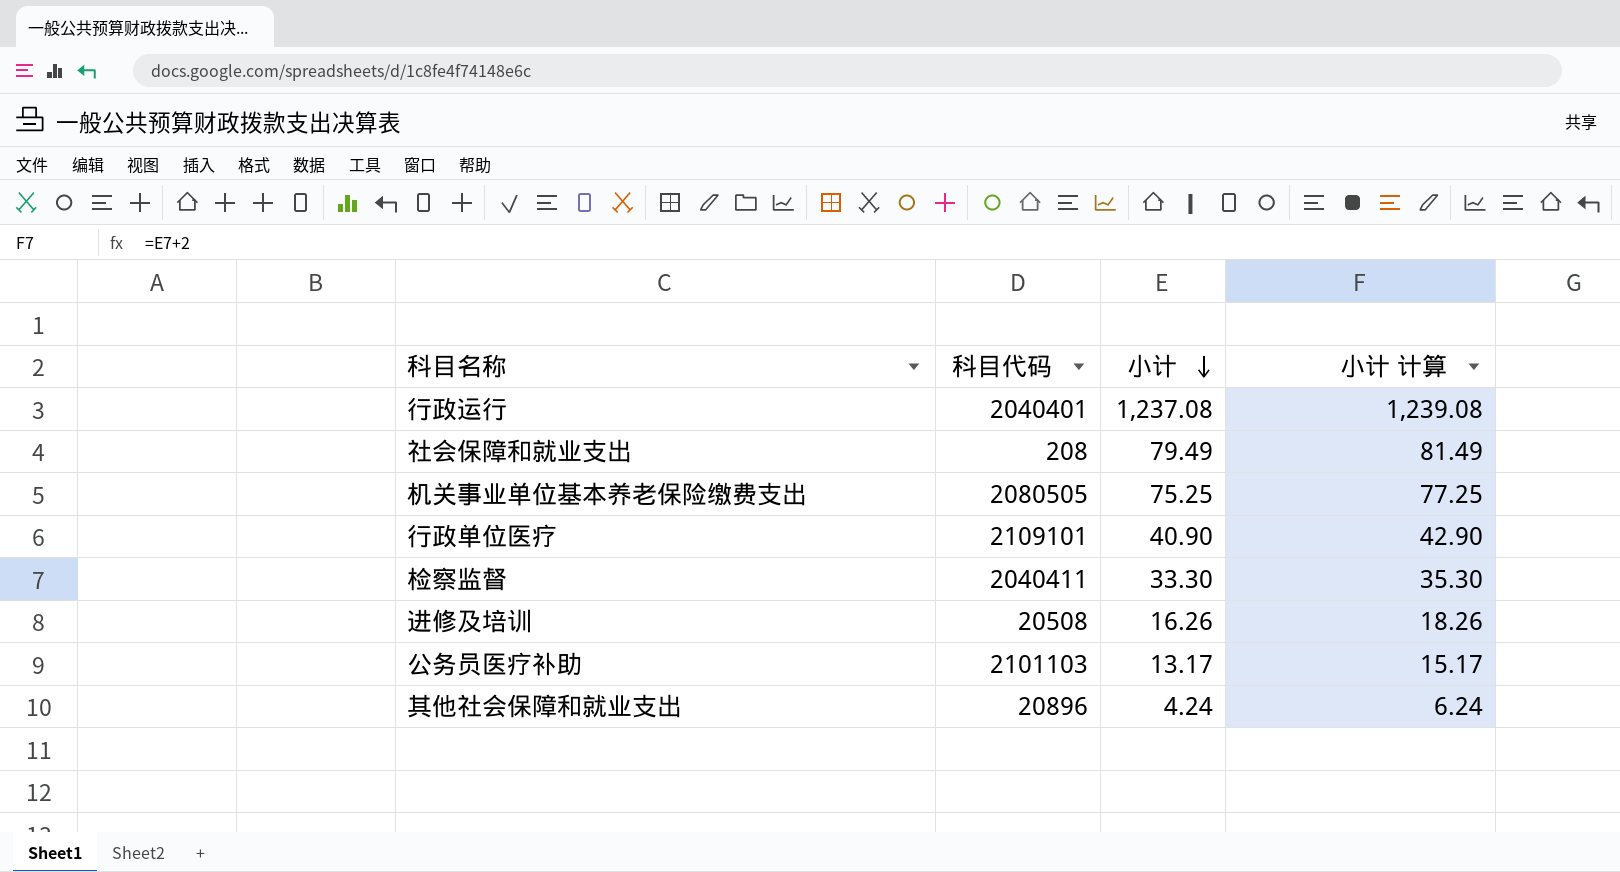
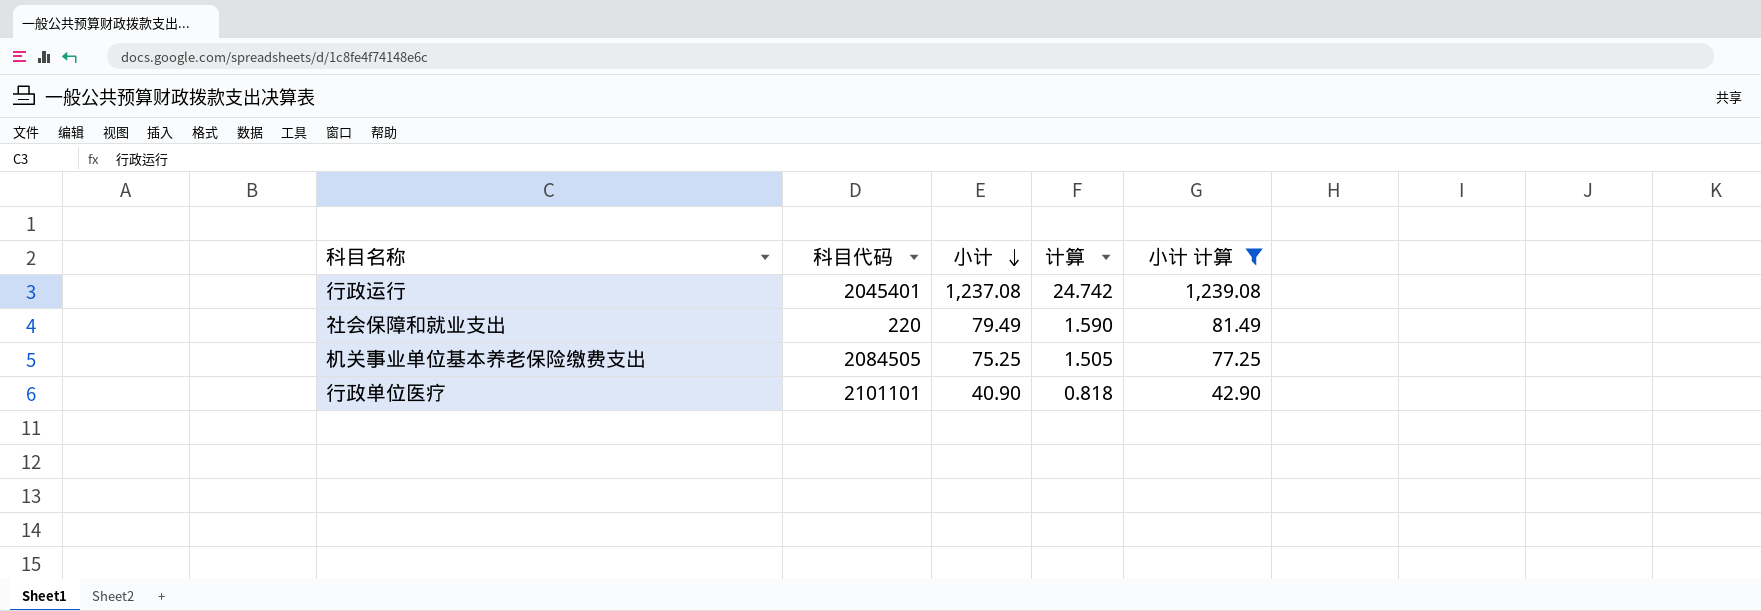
filter: none -> 小计 计算 >= 42.90
column 计算 | formula: none -> [小计] * 0.02
行政运行 | 科目代码: 2040401 -> 2045401
社会保障和就业支出 | 科目代码: 208 -> 220
机关事业单位基本养老保险缴费支出 | 科目代码: 2080505 -> 2084505
行政单位医疗 | 科目代码: 2109101 -> 2101101

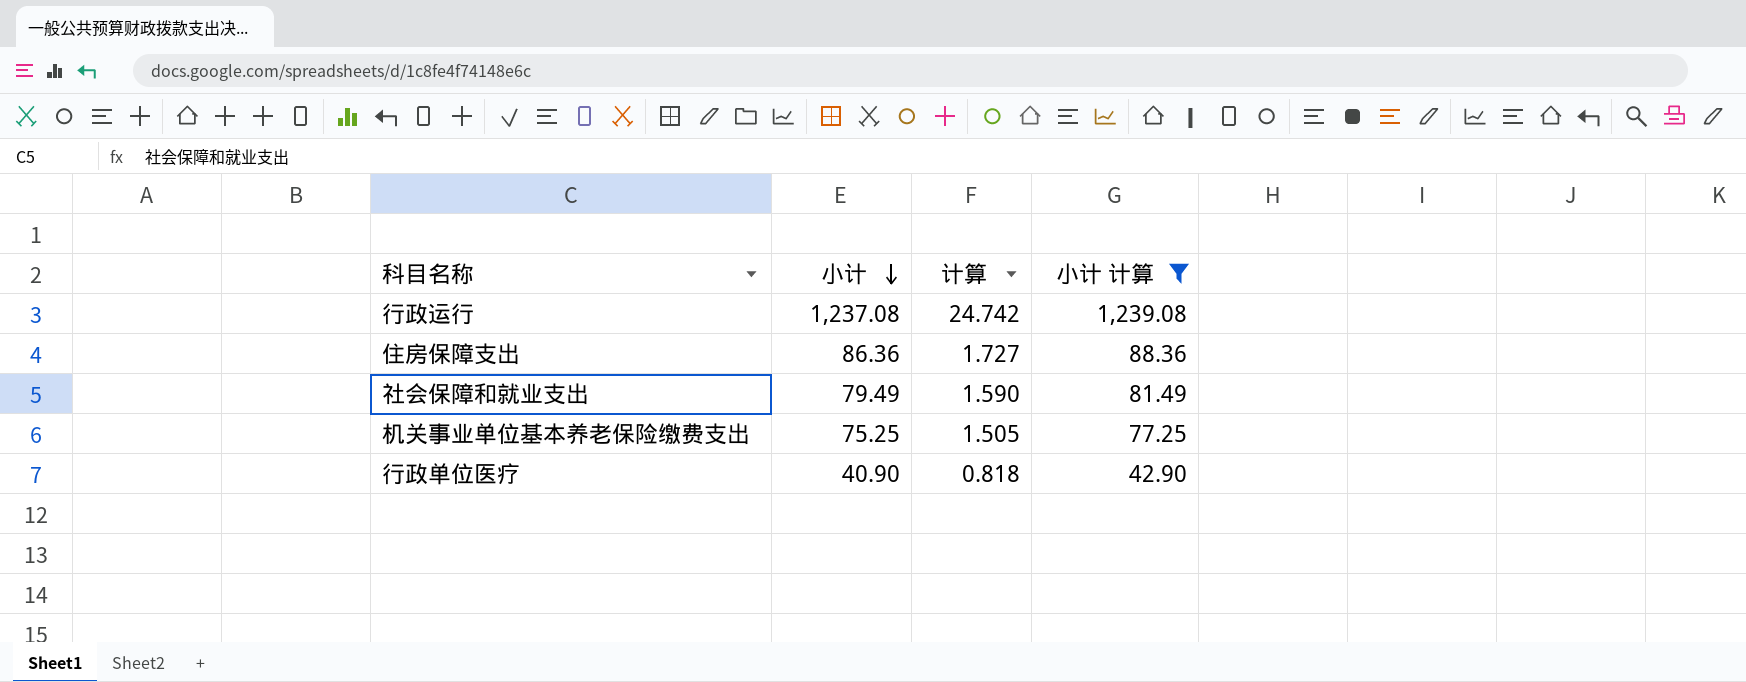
column 科目代码 | position: 2 -> none
row 住房保障支出: none -> 86.36 | 1.727 | 88.36

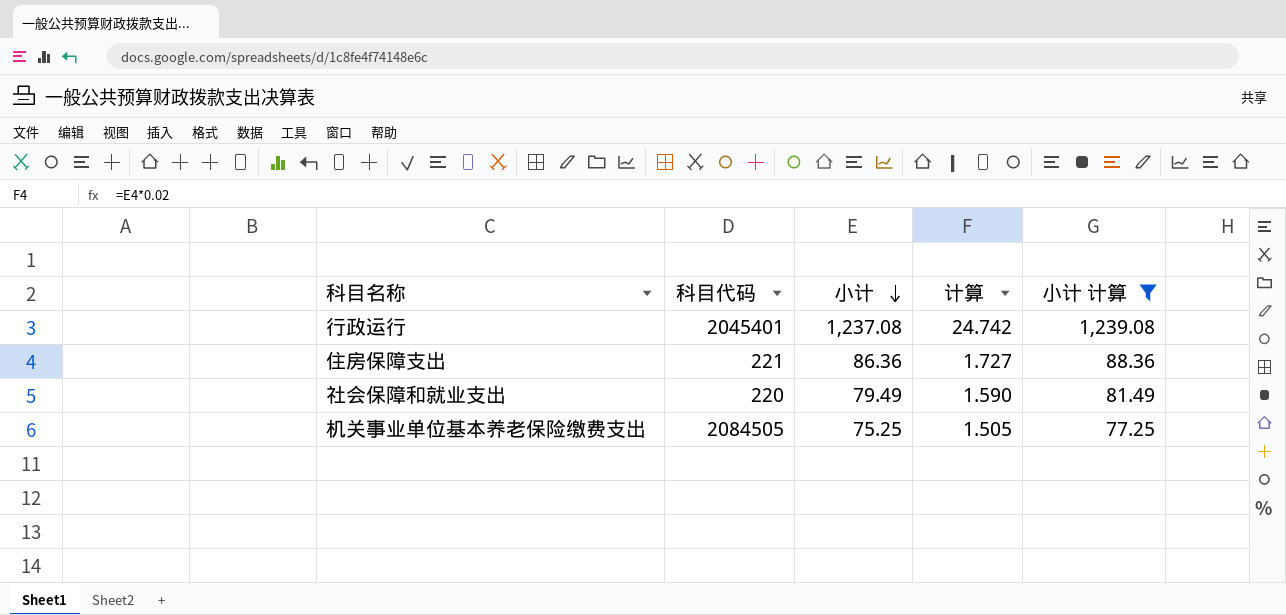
column 科目代码 | position: none -> 2
row 行政单位医疗: 40.90 | 0.818 | 42.90 -> none

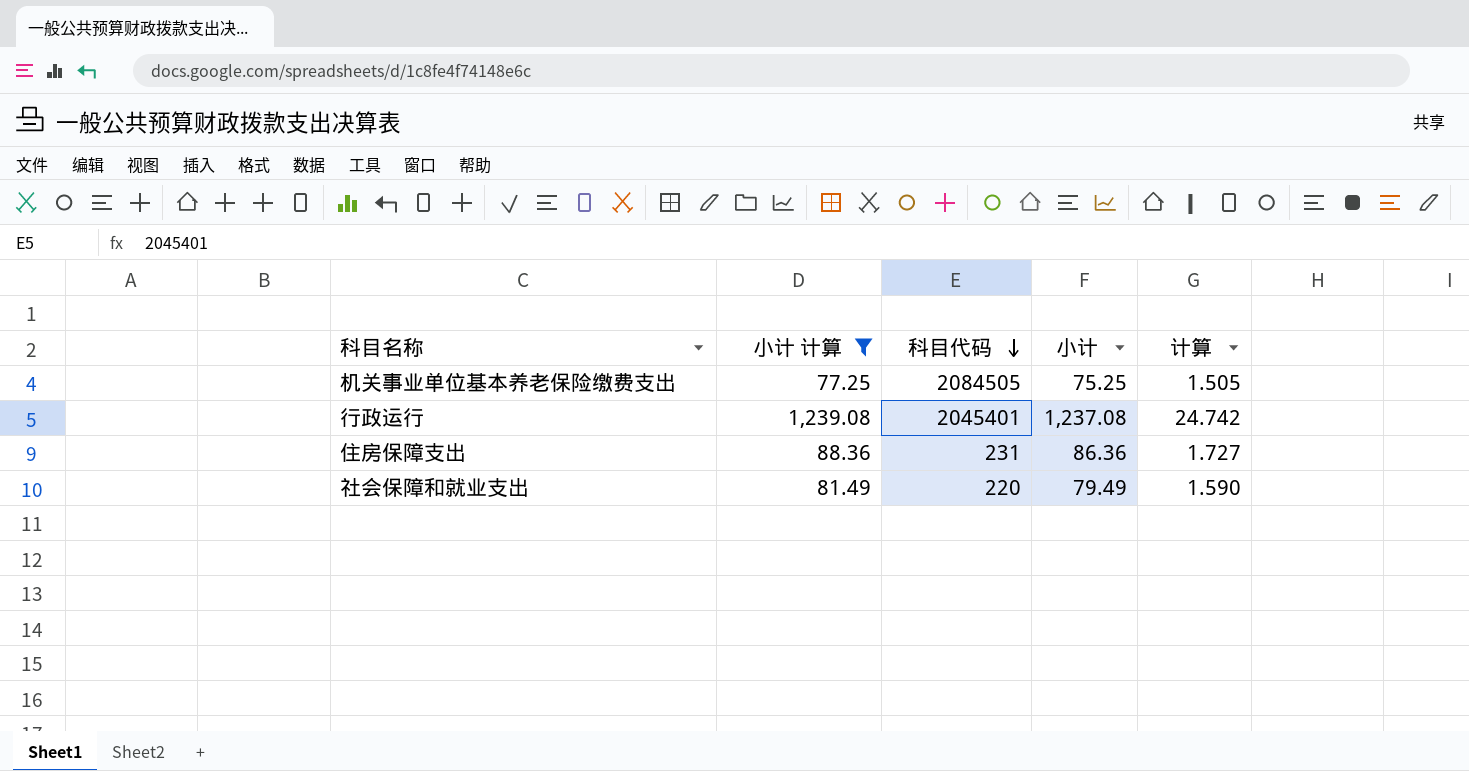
row order: 小计 descending -> 科目代码 descending
column 小计 计算 | position: 5 -> 2
住房保障支出 | 科目代码: 221 -> 231

